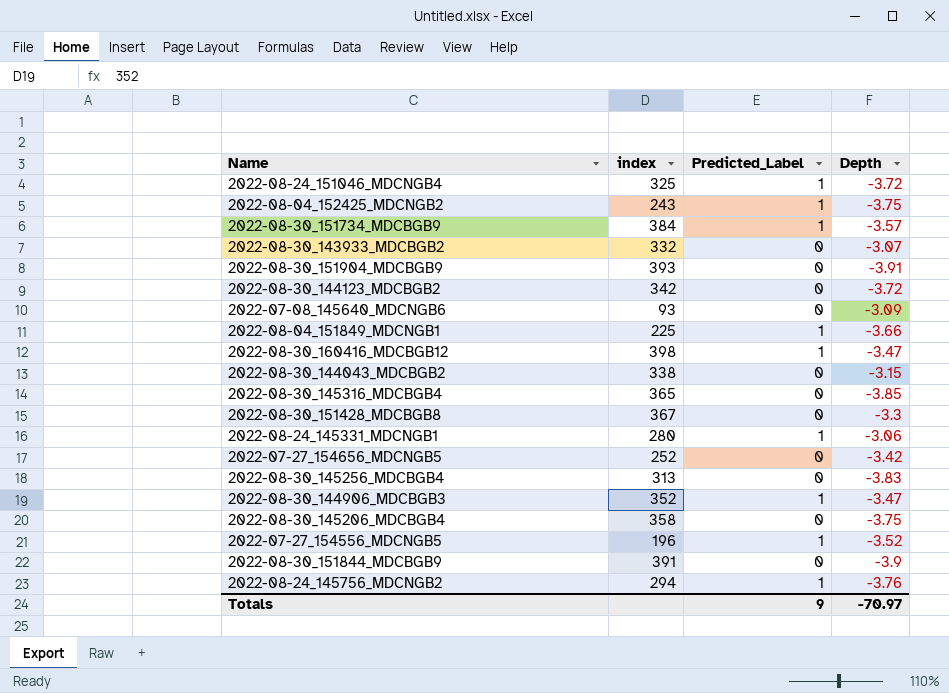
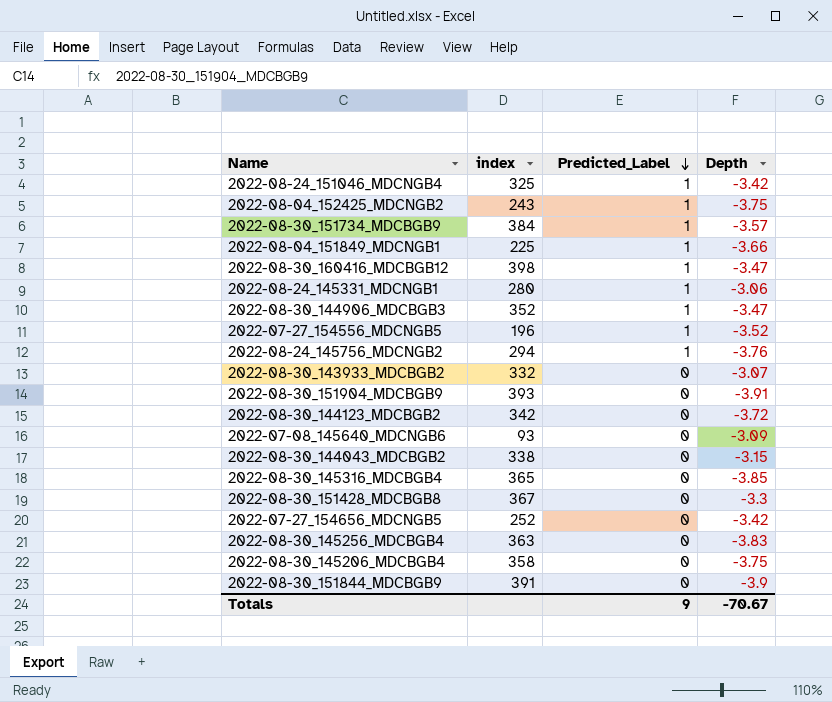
row order: none -> Predicted_Label descending
2022-08-24_151046_MDCNGB4 | Depth: -3.72 -> -3.42
2022-08-30_145256_MDCBGB4 | index: 313 -> 363
Totals | Depth: -70.97 -> -70.67

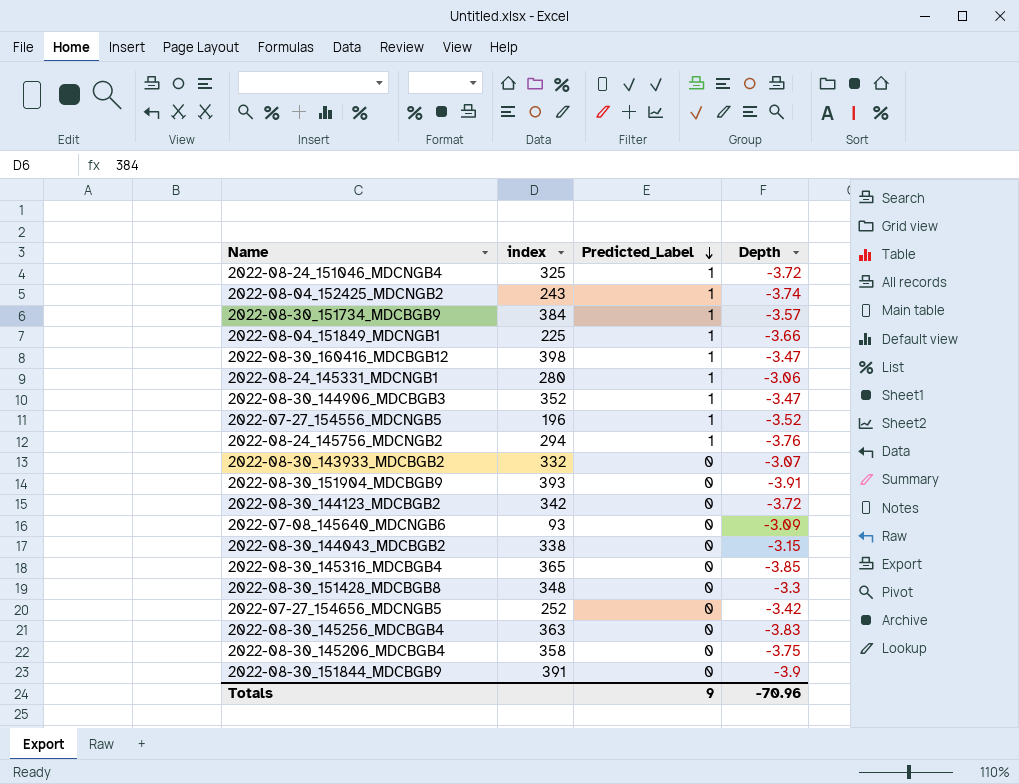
2022-08-24_151046_MDCNGB4 | Depth: -3.42 -> -3.72
2022-08-04_152425_MDCNGB2 | Depth: -3.75 -> -3.74
2022-08-30_151428_MDCBGB8 | index: 367 -> 348
Totals | Depth: -70.67 -> -70.96

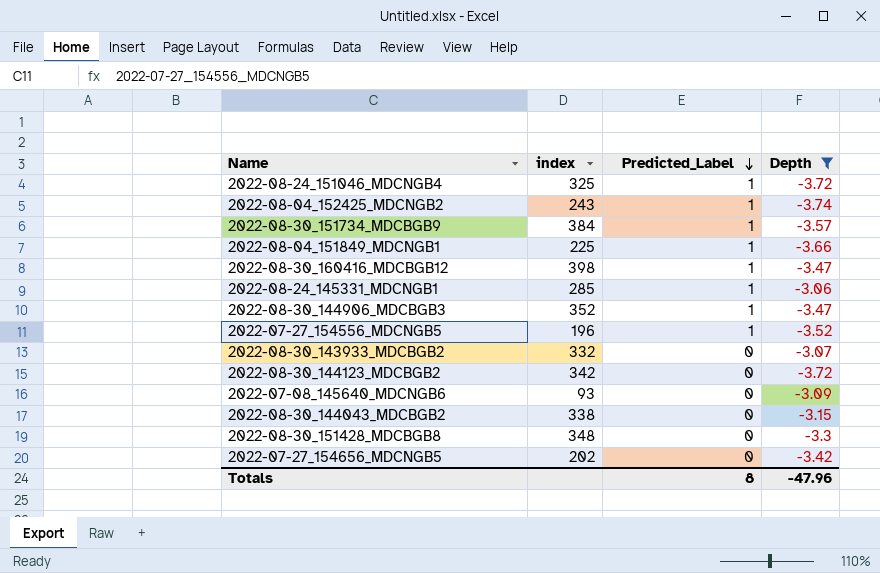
filter: none -> Depth >= -3.74
2022-08-24_145331_MDCNGB1 | index: 280 -> 285
2022-07-27_154656_MDCNGB5 | index: 252 -> 202
Totals | Predicted_Label: 9 -> 8
Totals | Depth: -70.96 -> -47.96

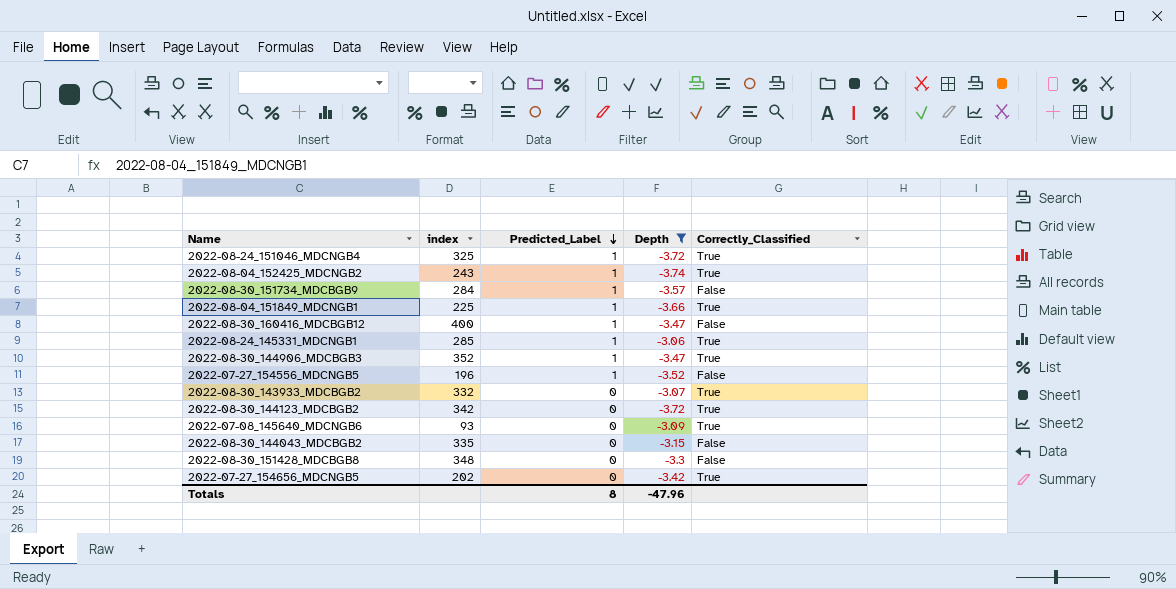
column Correctly_Classified | position: none -> 5
2022-08-30_151734_MDCBGB9 | index: 384 -> 284
2022-08-30_160416_MDCBGB12 | index: 398 -> 400
2022-08-30_144043_MDCBGB2 | index: 338 -> 335

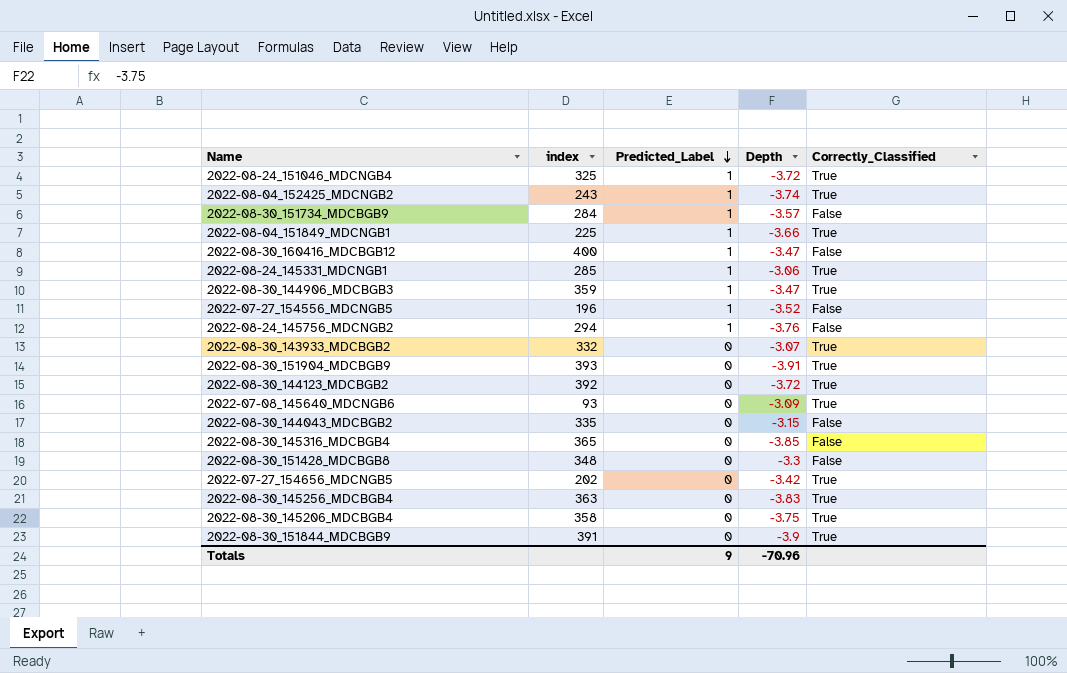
filter: Depth >= -3.74 -> none
2022-08-30_144906_MDCBGB3 | index: 352 -> 359
2022-08-30_144123_MDCBGB2 | index: 342 -> 392
Totals | Predicted_Label: 8 -> 9
Totals | Depth: -47.96 -> -70.96

